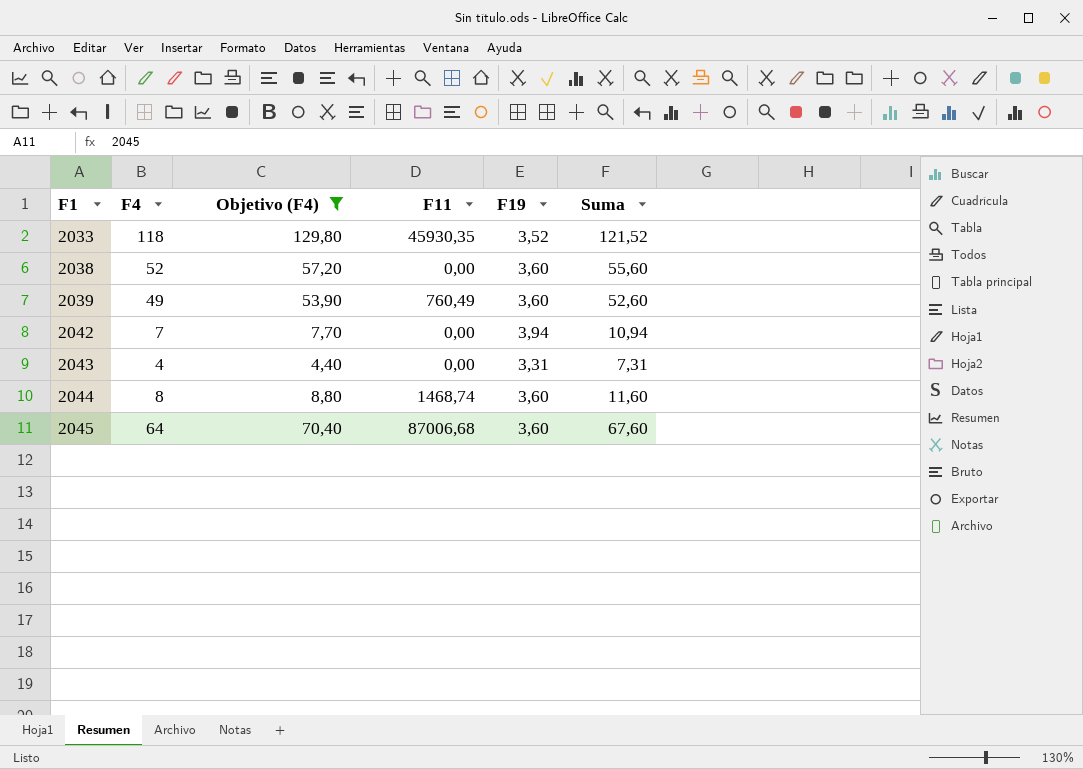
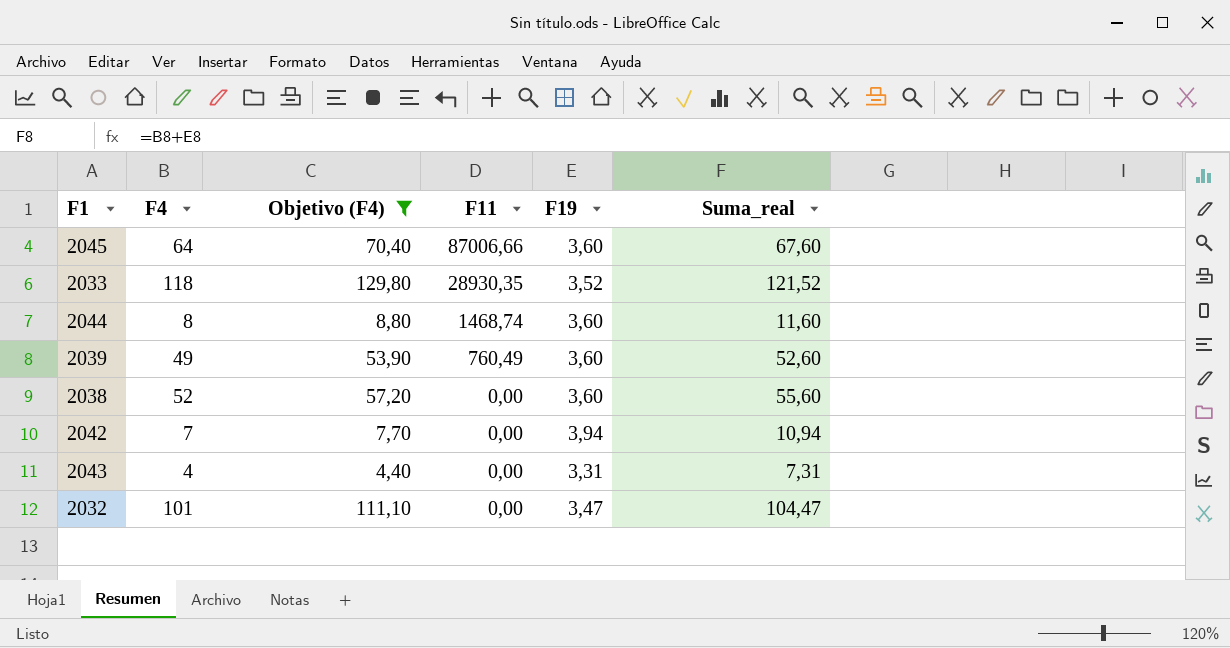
row order: F1 ascending -> F11 descending
column name: Suma -> Suma_real
2045 | F11: 87006,68 -> 87006,66
2033 | F11: 45930,35 -> 28930,35
row 2032: none -> 101 | 111,10 | 0,00 | 3,47 | 104,47

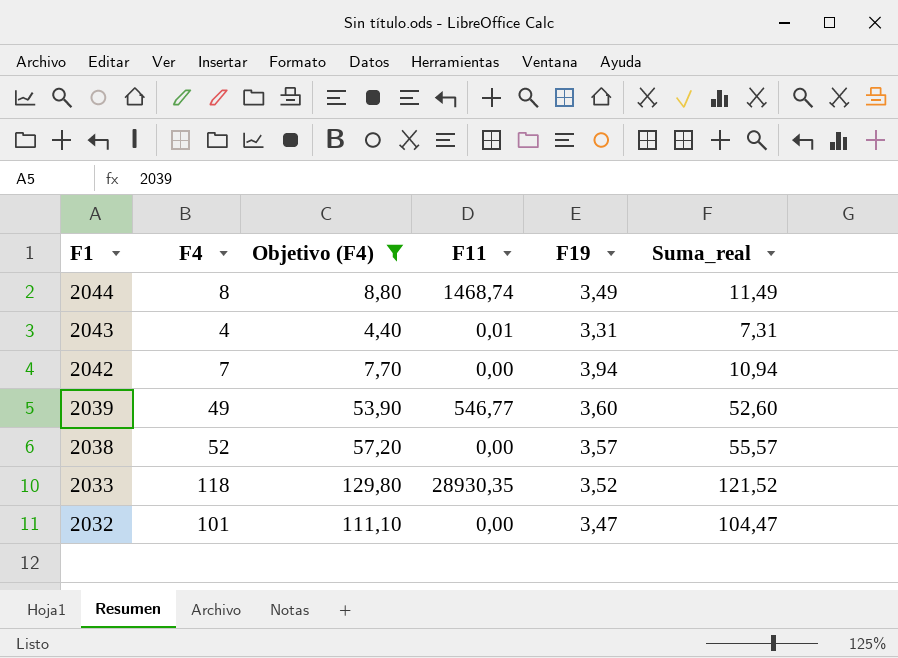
row order: F11 descending -> F1 descending
row 2045: 64 | 70,40 | 87006,66 | 3,60 | 67,60 -> none
2044 | F19: 3,60 -> 3,49
2044 | Suma_real: 11,60 -> 11,49
2043 | F11: 0,00 -> 0,01
2039 | F11: 760,49 -> 546,77
2038 | F19: 3,60 -> 3,57
2038 | Suma_real: 55,60 -> 55,57

